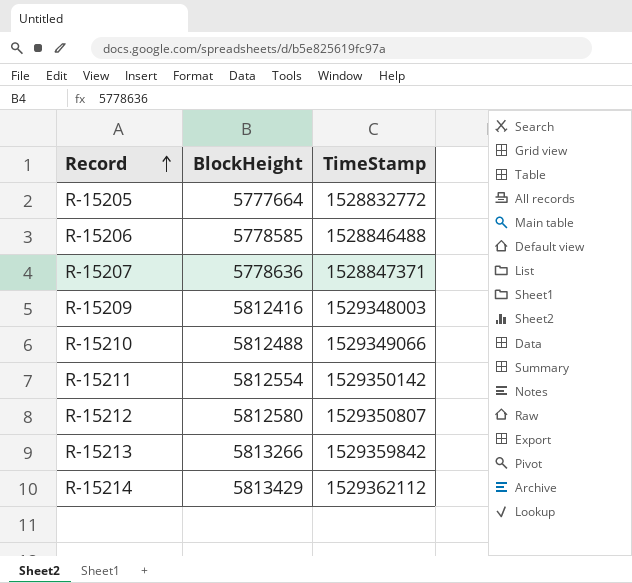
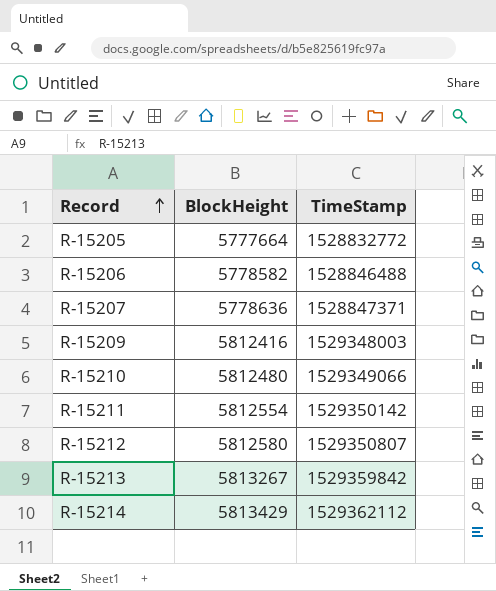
R-15206 | BlockHeight: 5778585 -> 5778582
R-15210 | BlockHeight: 5812488 -> 5812480
R-15213 | BlockHeight: 5813266 -> 5813267

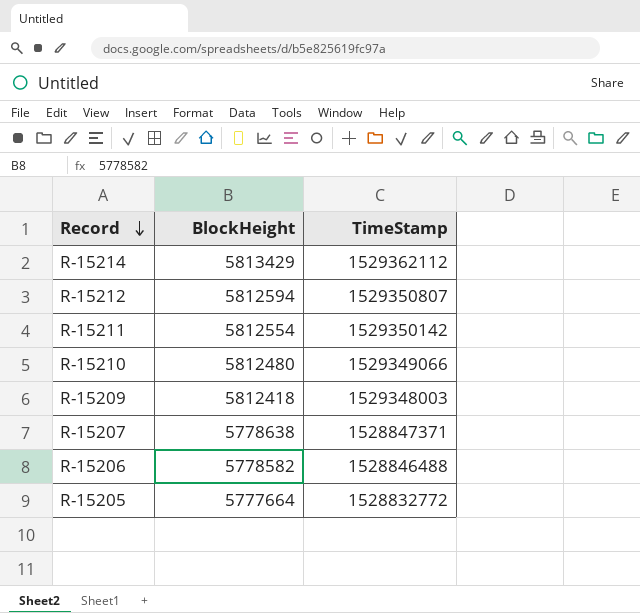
row order: Record ascending -> Record descending
row R-15213: 5813267 | 1529359842 -> none
R-15212 | BlockHeight: 5812580 -> 5812594
R-15209 | BlockHeight: 5812416 -> 5812418
R-15207 | BlockHeight: 5778636 -> 5778638

